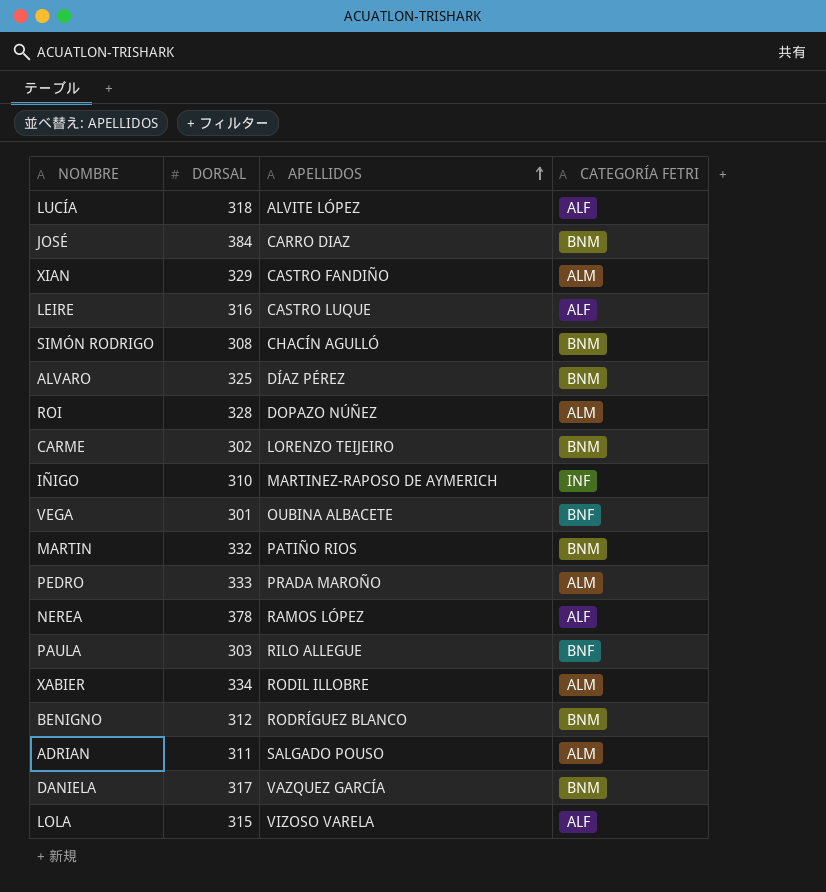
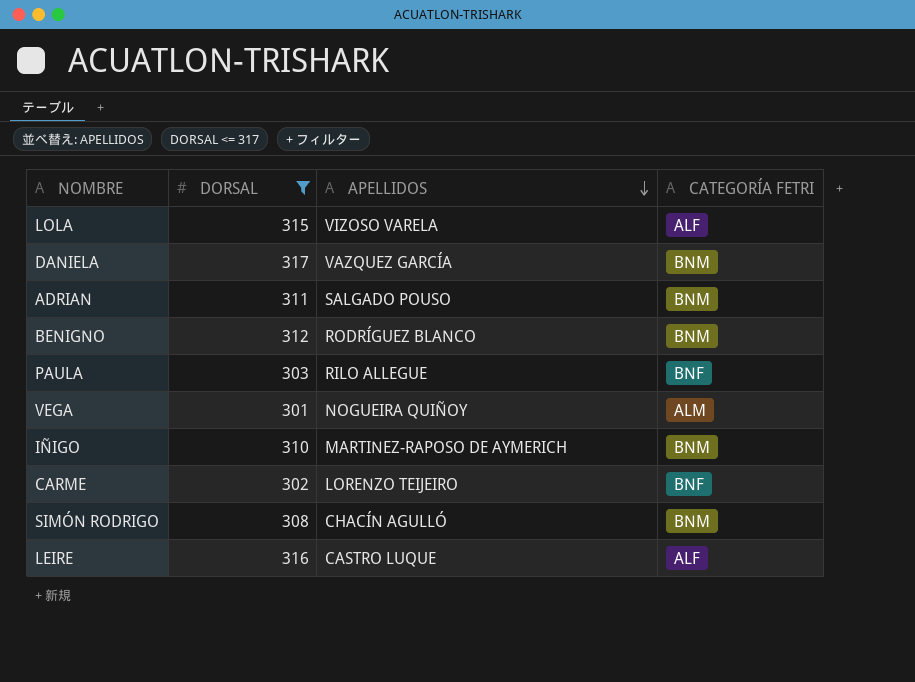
filter: none -> DORSAL <= 317
row order: APELLIDOS ascending -> APELLIDOS descending
ADRIAN | CATEGORÍA FETRI: ALM -> BNM
VEGA | APELLIDOS: OUBINA ALBACETE -> NOGUEIRA QUIÑOY
VEGA | CATEGORÍA FETRI: BNF -> ALM
IÑIGO | CATEGORÍA FETRI: INF -> BNM
CARME | CATEGORÍA FETRI: BNM -> BNF

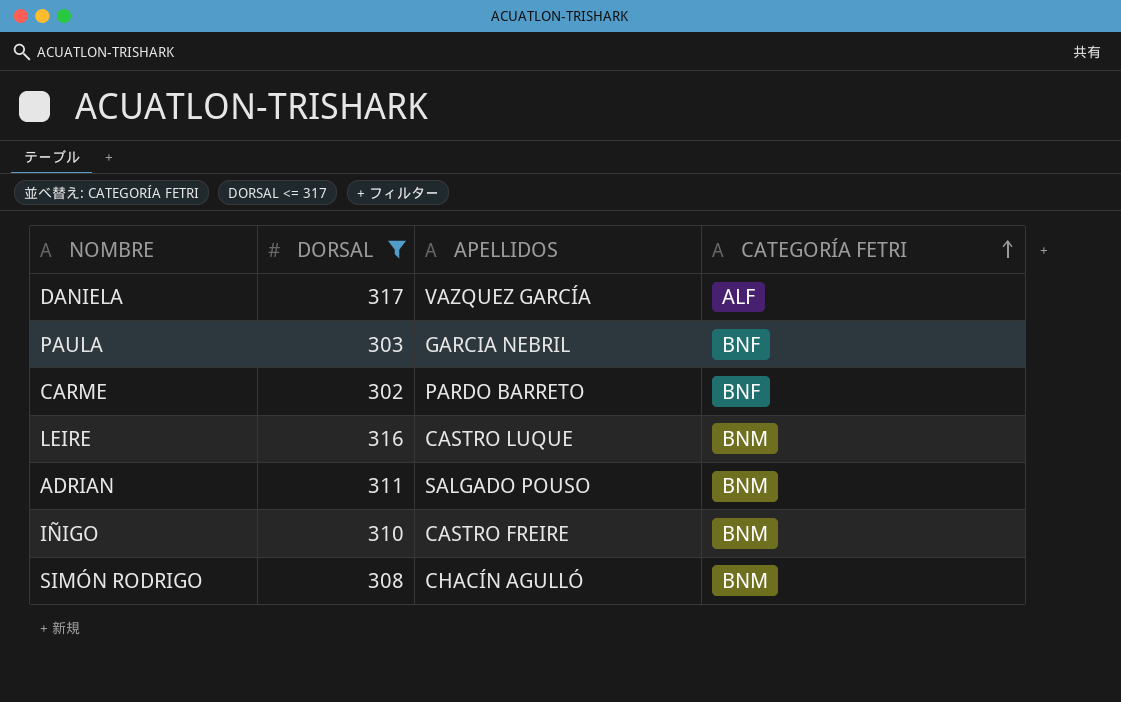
row order: APELLIDOS descending -> CATEGORÍA FETRI ascending
row LOLA: 315 | VIZOSO VARELA | ALF -> none
row BENIGNO: 312 | RODRÍGUEZ BLANCO | BNM -> none
row VEGA: 301 | NOGUEIRA QUIÑOY | ALM -> none
DANIELA | CATEGORÍA FETRI: BNM -> ALF
PAULA | APELLIDOS: RILO ALLEGUE -> GARCIA NEBRIL
CARME | APELLIDOS: LORENZO TEIJEIRO -> PARDO BARRETO
LEIRE | CATEGORÍA FETRI: ALF -> BNM
IÑIGO | APELLIDOS: MARTINEZ-RAPOSO DE AYMERICH -> CASTRO FREIRE

